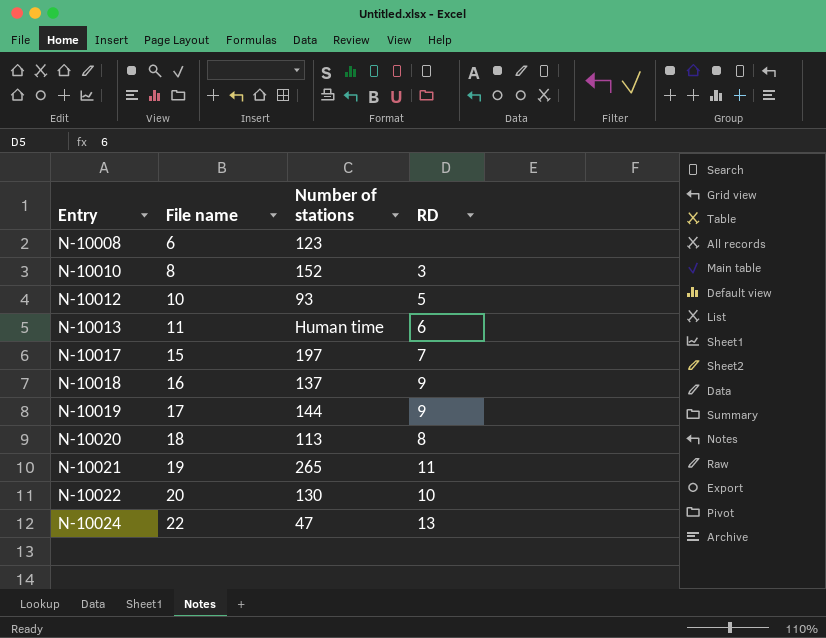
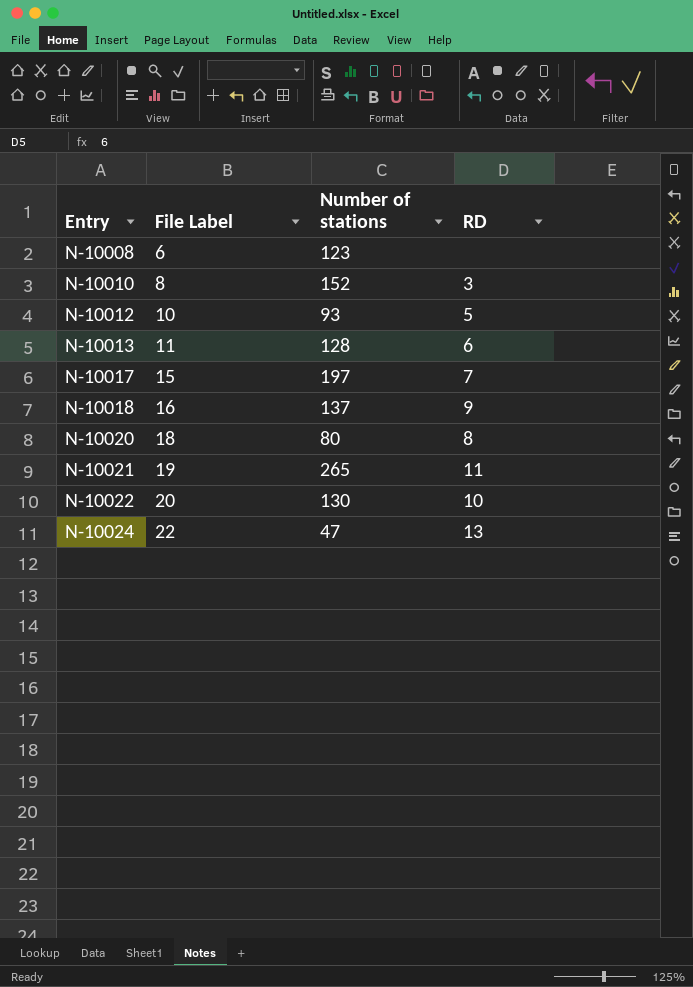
column name: File name -> File Label
row N-10019: 17 | 144 | 9 -> none
N-10013 | Number of stations: Human time -> 128
N-10020 | Number of stations: 113 -> 80

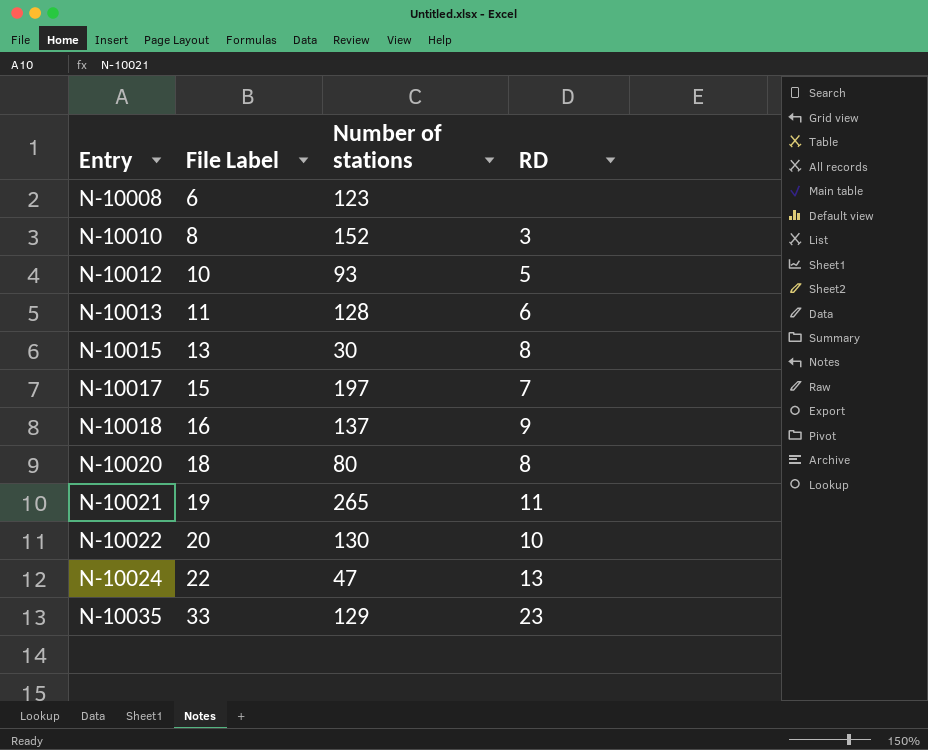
row N-10015: none -> 13 | 30 | 8
row N-10035: none -> 33 | 129 | 23

